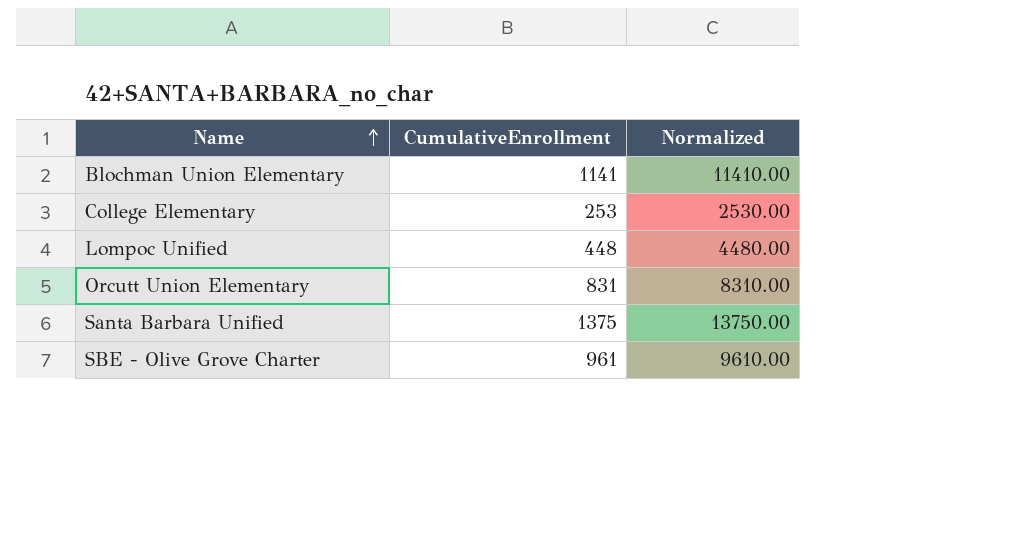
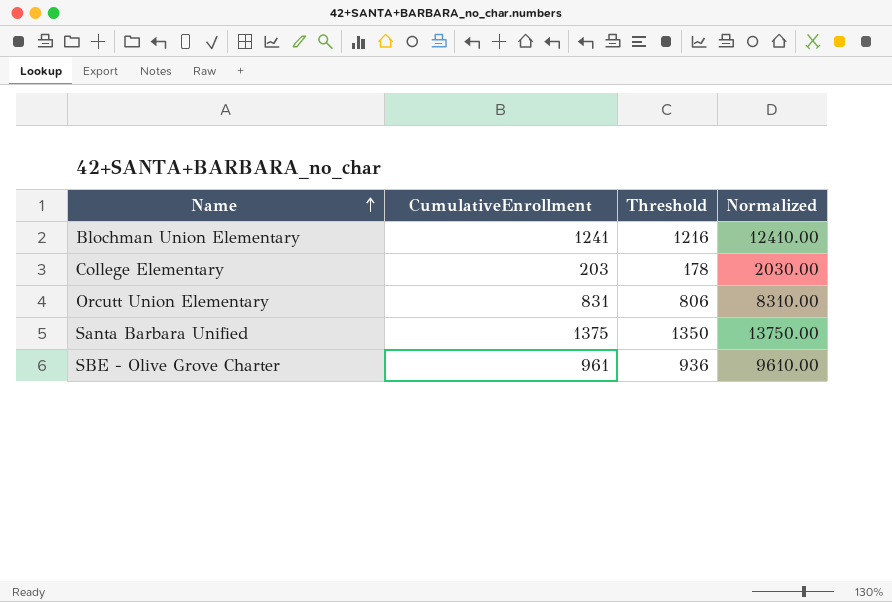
column Threshold | formula: none -> [CumulativeEnrollment] - 25
row Lompoc Unified: 448 | 4480.00 -> none
Blochman Union Elementary | CumulativeEnrollment: 1141 -> 1241
Blochman Union Elementary | Normalized: 11410.00 -> 12410.00
College Elementary | CumulativeEnrollment: 253 -> 203
College Elementary | Normalized: 2530.00 -> 2030.00

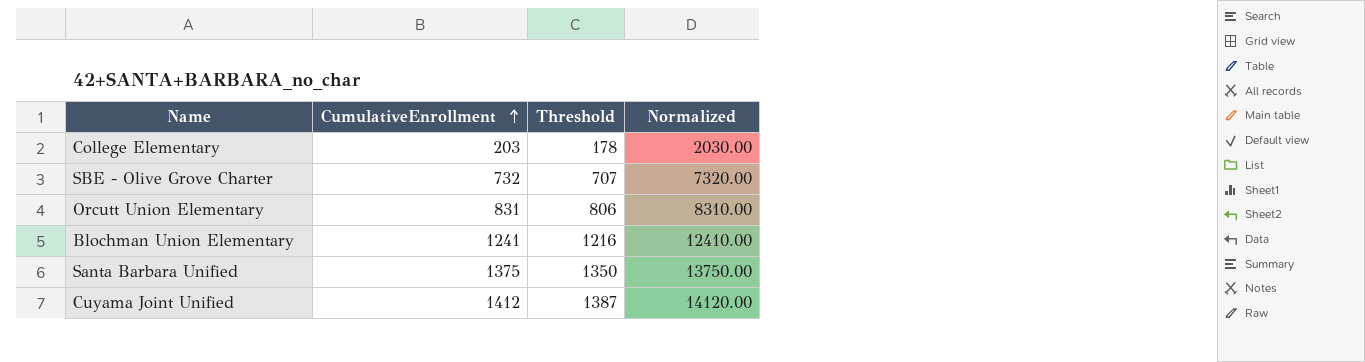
row order: Name ascending -> CumulativeEnrollment ascending
SBE - Olive Grove Charter | CumulativeEnrollment: 961 -> 732
SBE - Olive Grove Charter | Threshold: 936 -> 707
SBE - Olive Grove Charter | Normalized: 9610.00 -> 7320.00
row Cuyama Joint Unified: none -> 1412 | 1387 | 14120.00

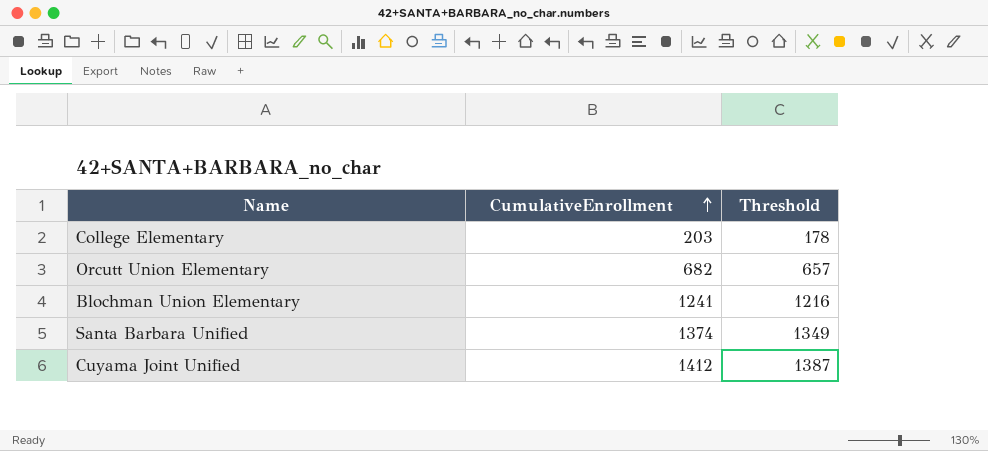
column Normalized | formula: [CumulativeEnrollment] * 10 -> none
row SBE - Olive Grove Charter: 732 | 707 | 7320.00 -> none
Orcutt Union Elementary | CumulativeEnrollment: 831 -> 682
Orcutt Union Elementary | Threshold: 806 -> 657
Santa Barbara Unified | CumulativeEnrollment: 1375 -> 1374
Santa Barbara Unified | Threshold: 1350 -> 1349

